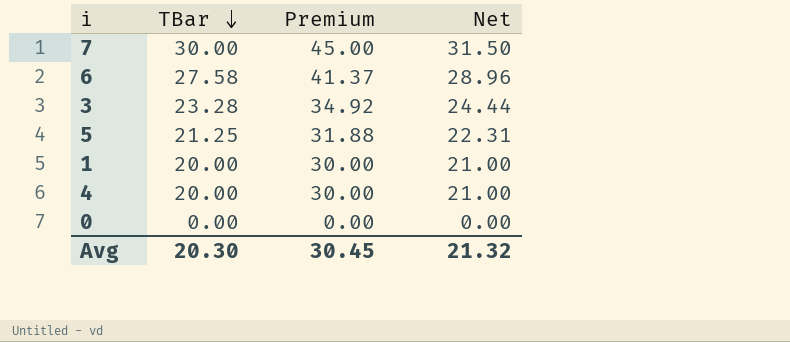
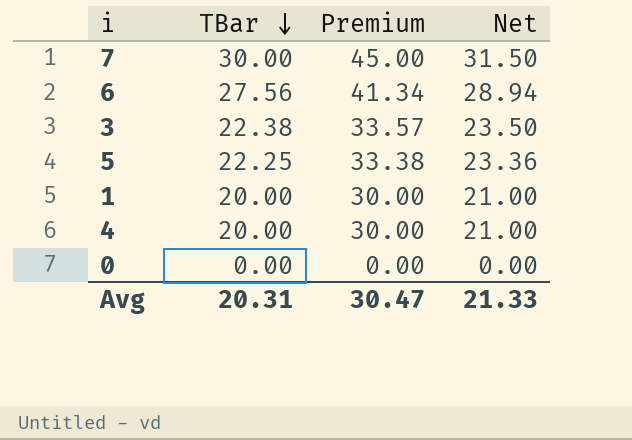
6 | TBar: 27.58 -> 27.56
6 | Premium: 41.37 -> 41.34
6 | Net: 28.96 -> 28.94
3 | TBar: 23.28 -> 22.38
3 | Premium: 34.92 -> 33.57
3 | Net: 24.44 -> 23.50
5 | TBar: 21.25 -> 22.25
5 | Premium: 31.88 -> 33.38
5 | Net: 22.31 -> 23.36
Avg | TBar: 20.30 -> 20.31
Avg | Premium: 30.45 -> 30.47
Avg | Net: 21.32 -> 21.33

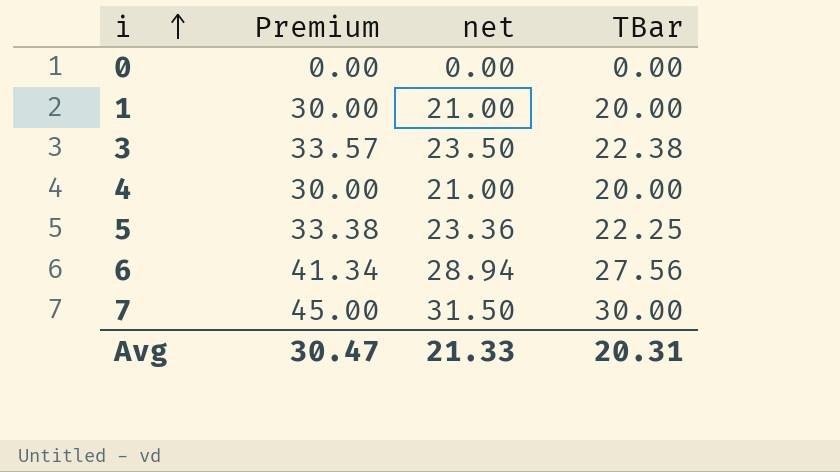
row order: TBar descending -> i ascending
column name: Net -> net
column TBar | position: 2 -> 4

